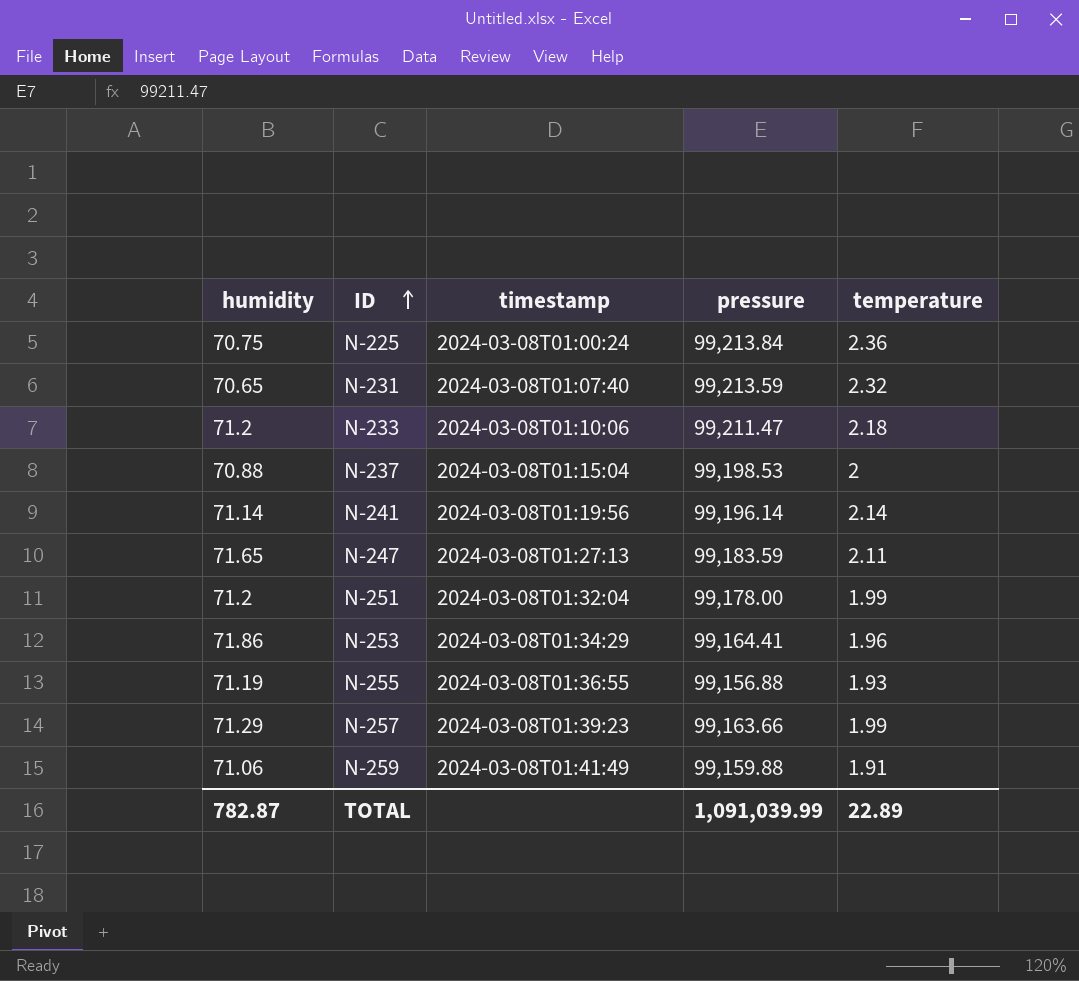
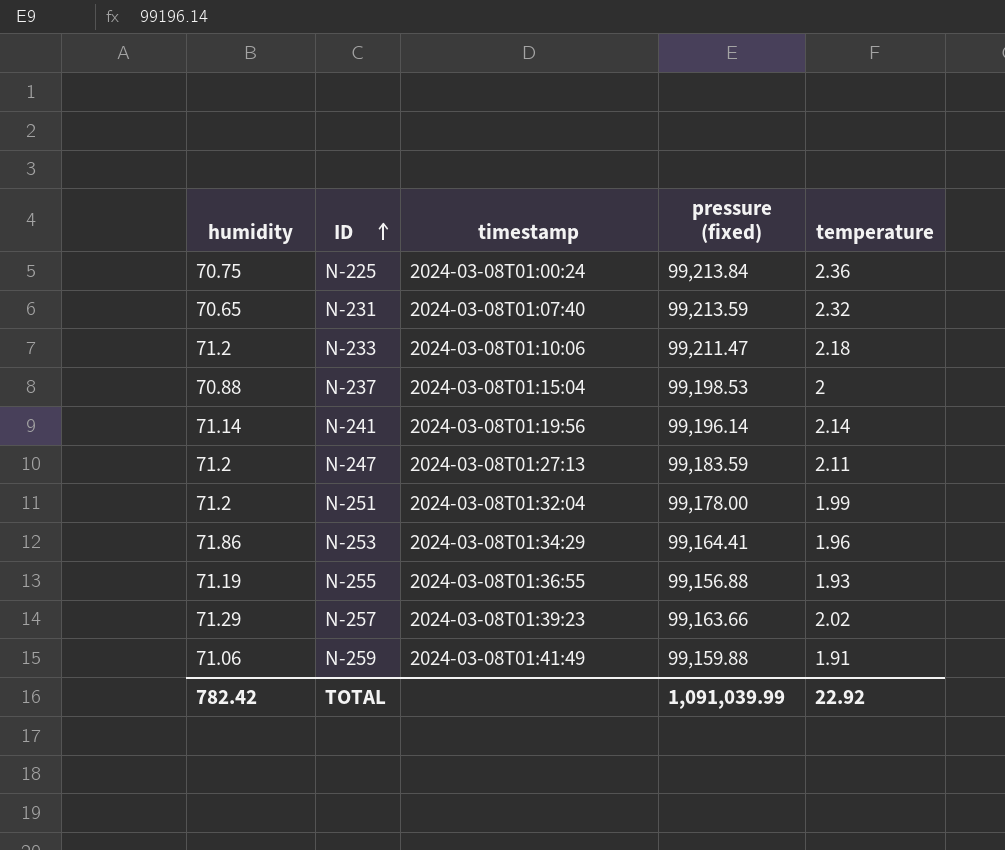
column name: pressure -> pressure (fixed)
N-247 | humidity: 71.65 -> 71.2
N-257 | temperature: 1.99 -> 2.02
TOTAL | humidity: 782.87 -> 782.42
TOTAL | temperature: 22.89 -> 22.92

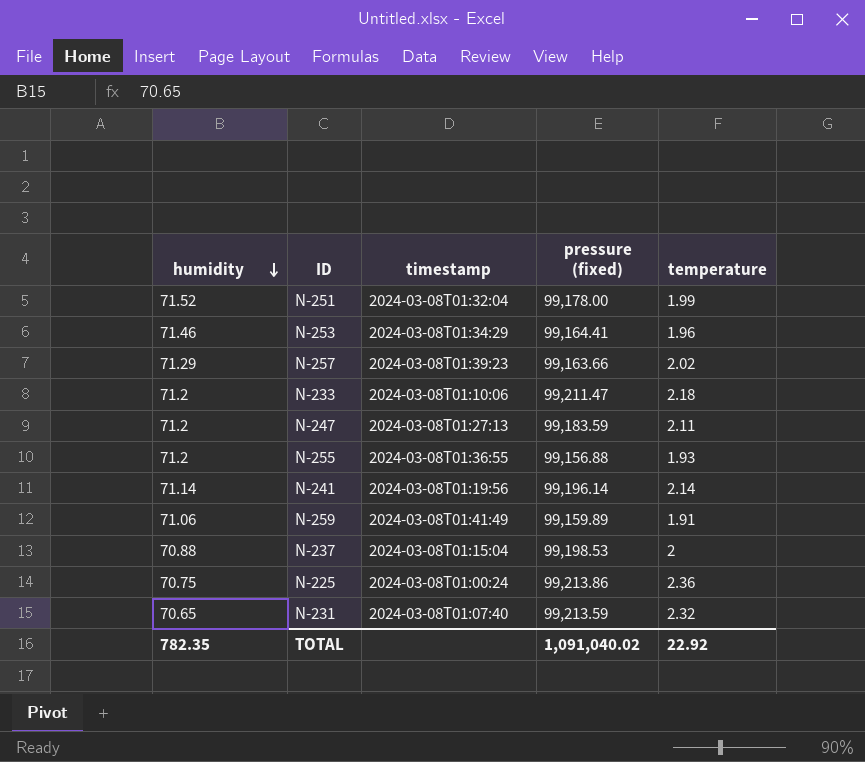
row order: ID ascending -> humidity descending
N-251 | humidity: 71.2 -> 71.52
N-253 | humidity: 71.86 -> 71.46
N-255 | humidity: 71.19 -> 71.2
N-259 | pressure (fixed): 99,159.88 -> 99,159.89
N-225 | pressure (fixed): 99,213.84 -> 99,213.86
TOTAL | humidity: 782.42 -> 782.35
TOTAL | pressure (fixed): 1,091,039.99 -> 1,091,040.02

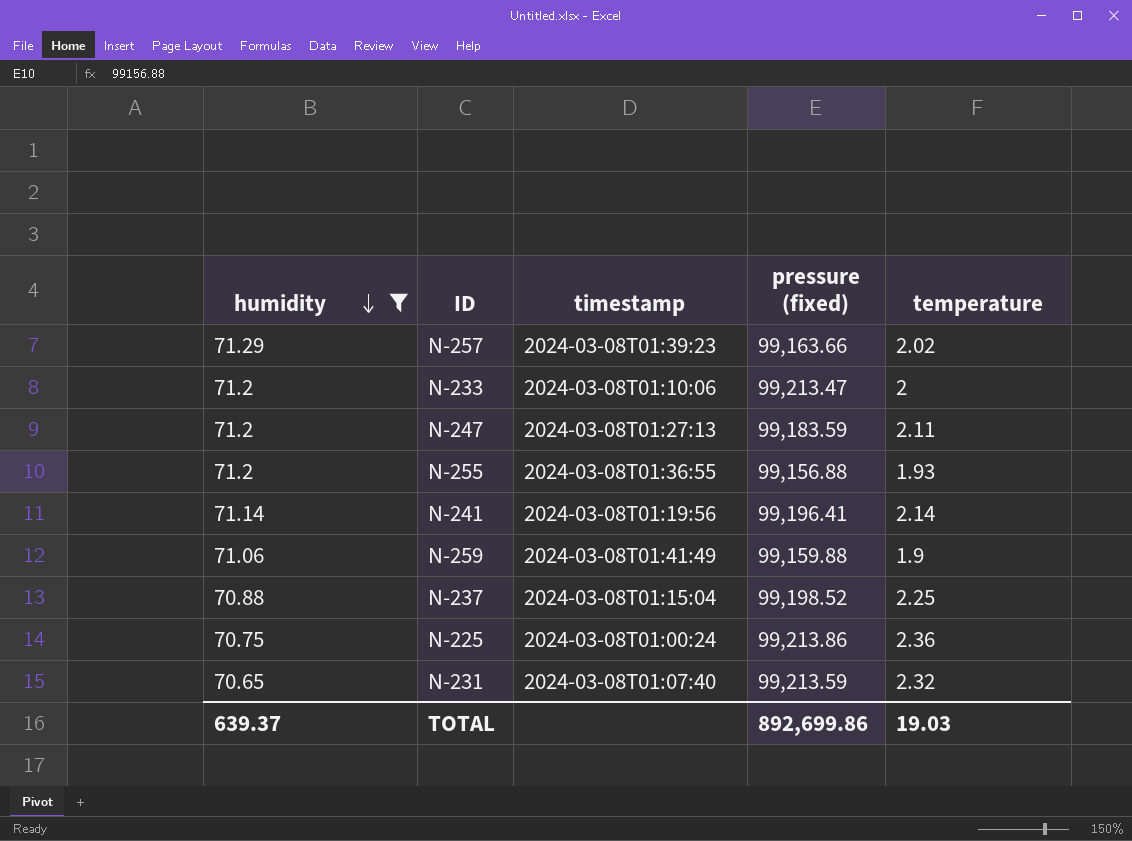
filter: none -> humidity <= 71.29
N-233 | pressure (fixed): 99,211.47 -> 99,213.47
N-233 | temperature: 2.18 -> 2
N-241 | pressure (fixed): 99,196.14 -> 99,196.41
N-259 | pressure (fixed): 99,159.89 -> 99,159.88
N-259 | temperature: 1.91 -> 1.9
N-237 | pressure (fixed): 99,198.53 -> 99,198.52
N-237 | temperature: 2 -> 2.25
TOTAL | humidity: 782.35 -> 639.37
TOTAL | pressure (fixed): 1,091,040.02 -> 892,699.86
TOTAL | temperature: 22.92 -> 19.03

